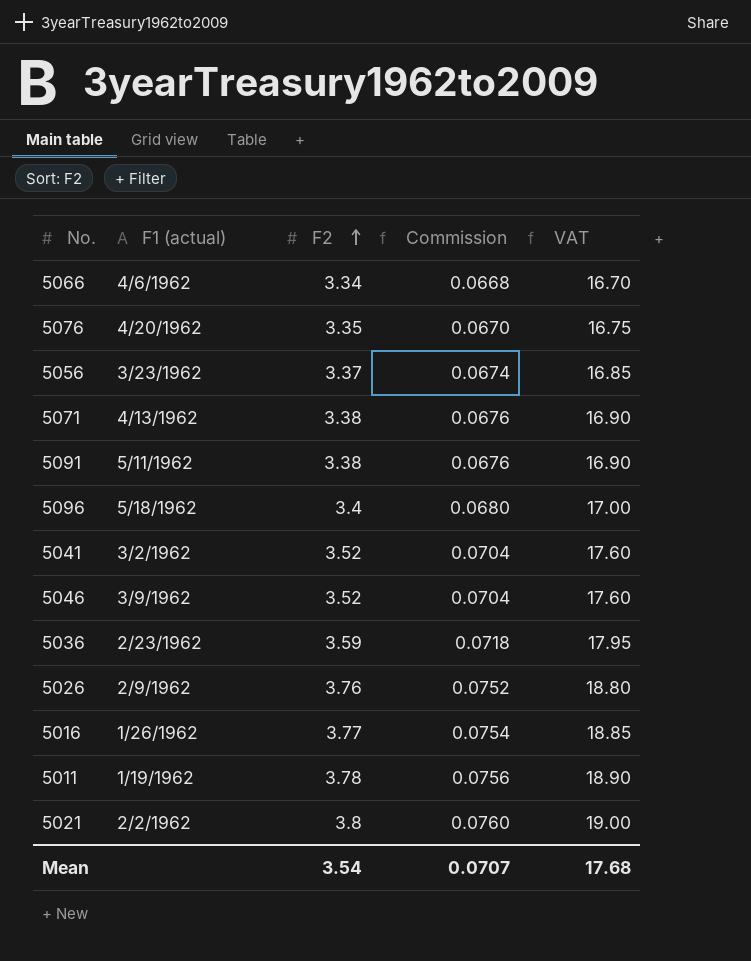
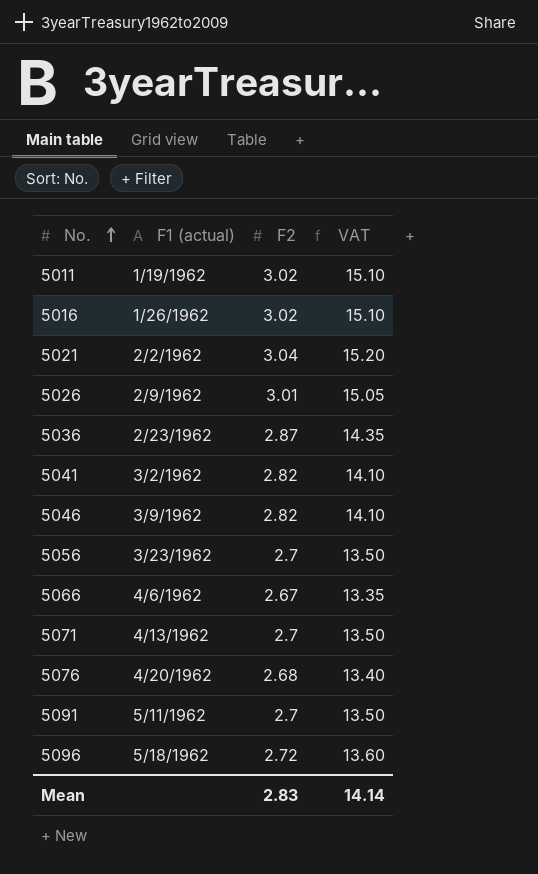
row order: F2 ascending -> No. ascending
column Commission | formula: [F2] * 0.02 -> none
5011 | F2: 3.78 -> 3.02
5011 | VAT: 18.90 -> 15.10
5016 | F2: 3.77 -> 3.02
5016 | VAT: 18.85 -> 15.10
5021 | F2: 3.8 -> 3.04
5021 | VAT: 19.00 -> 15.20
5026 | F2: 3.76 -> 3.01
5026 | VAT: 18.80 -> 15.05
5036 | F2: 3.59 -> 2.87
5036 | VAT: 17.95 -> 14.35
5041 | F2: 3.52 -> 2.82
5041 | VAT: 17.60 -> 14.10
5046 | F2: 3.52 -> 2.82
5046 | VAT: 17.60 -> 14.10
5056 | F2: 3.37 -> 2.7
5056 | VAT: 16.85 -> 13.50
5066 | F2: 3.34 -> 2.67
5066 | VAT: 16.70 -> 13.35
5071 | F2: 3.38 -> 2.7
5071 | VAT: 16.90 -> 13.50
5076 | F2: 3.35 -> 2.68
5076 | VAT: 16.75 -> 13.40
5091 | F2: 3.38 -> 2.7
5091 | VAT: 16.90 -> 13.50
5096 | F2: 3.4 -> 2.72
5096 | VAT: 17.00 -> 13.60
Mean | F2: 3.54 -> 2.83
Mean | VAT: 17.68 -> 14.14

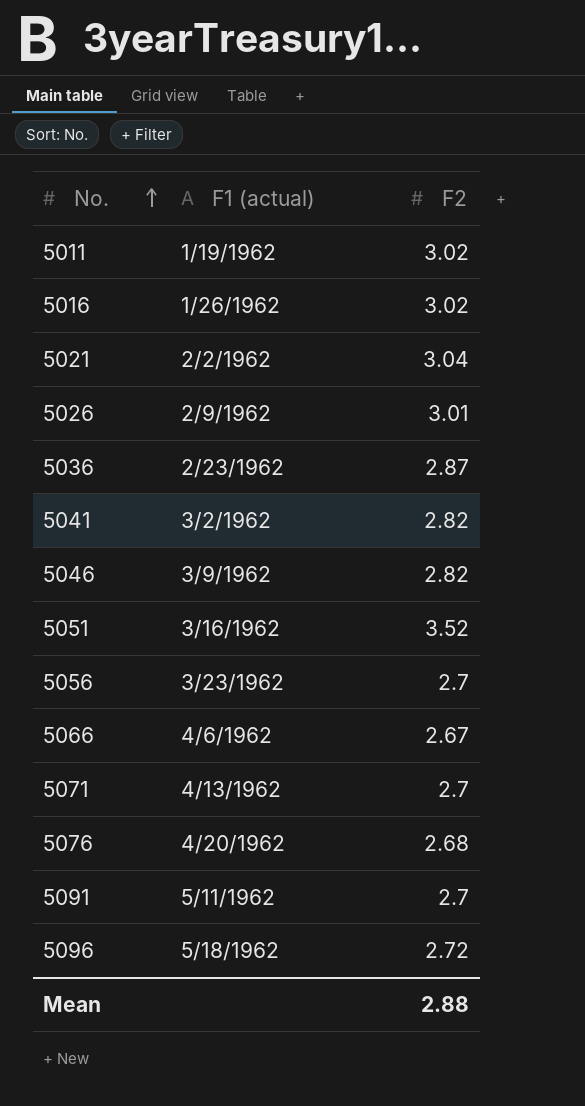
column VAT | formula: [F2] * 5 -> none
row 5051: none -> 3/16/1962 | 3.52
Mean | F2: 2.83 -> 2.88

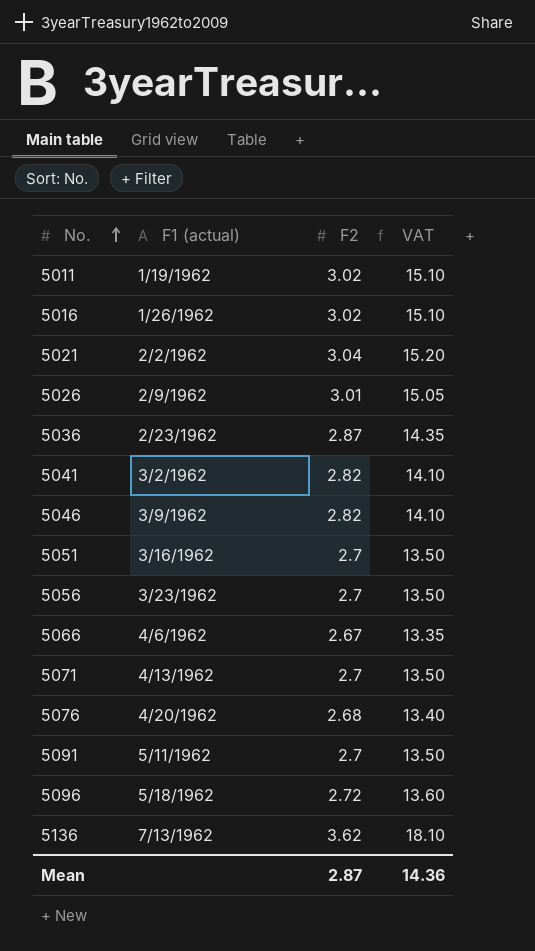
column VAT | formula: none -> [F2] * 5
5051 | F2: 3.52 -> 2.7
row 5136: none -> 7/13/1962 | 3.62 | 18.10
Mean | F2: 2.88 -> 2.87

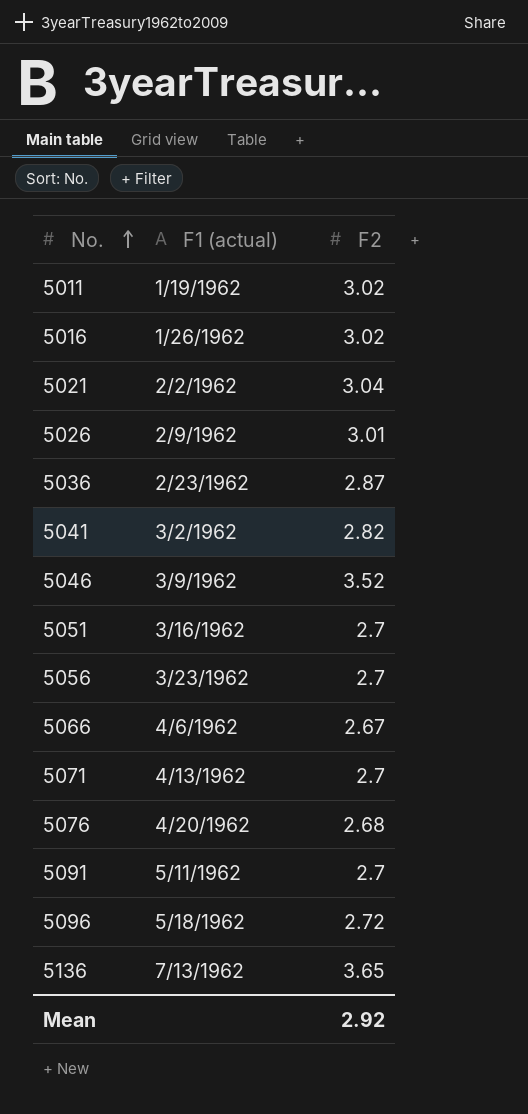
column VAT | formula: [F2] * 5 -> none
5046 | F2: 2.82 -> 3.52
5136 | F2: 3.62 -> 3.65
Mean | F2: 2.87 -> 2.92

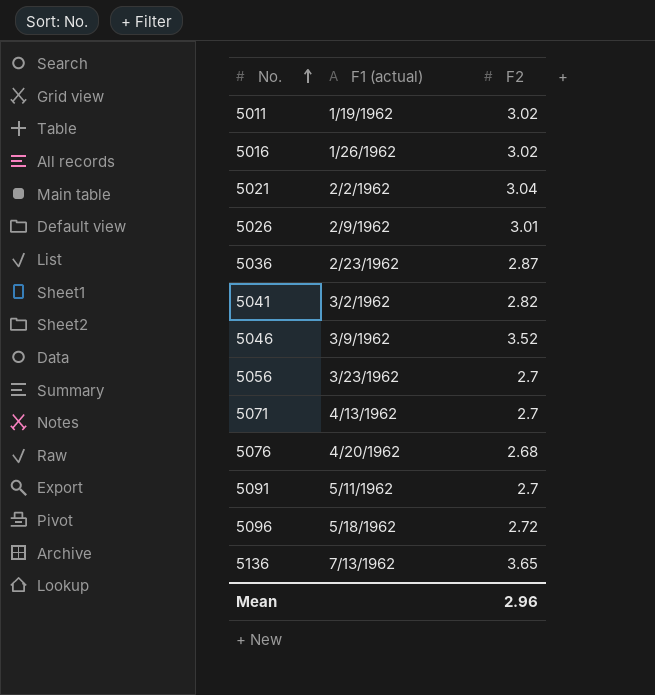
row 5051: 3/16/1962 | 2.7 -> none
row 5066: 4/6/1962 | 2.67 -> none
Mean | F2: 2.92 -> 2.96

